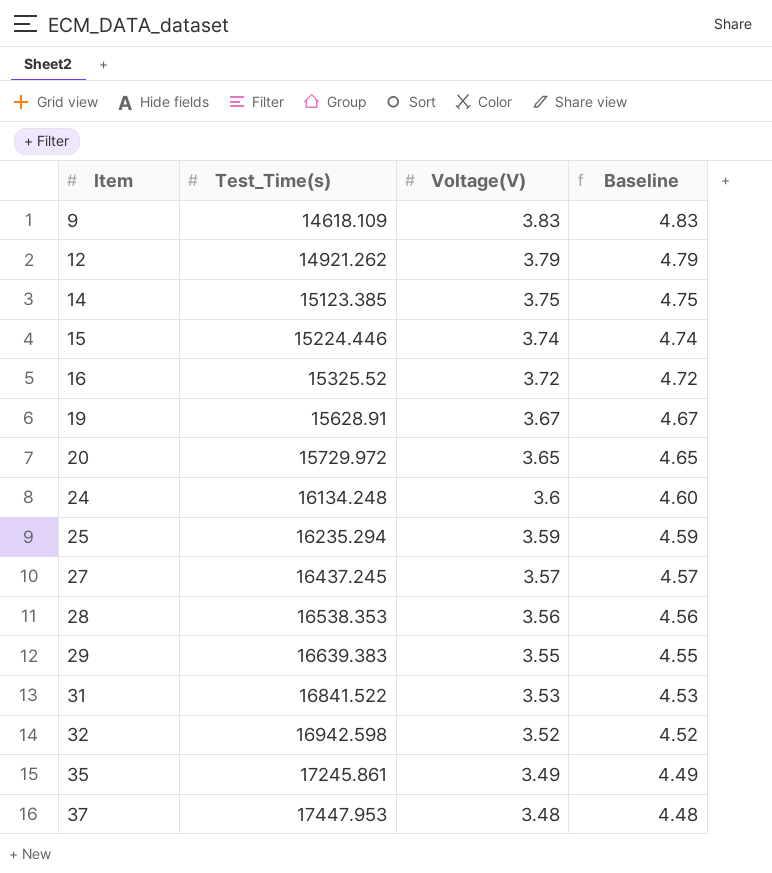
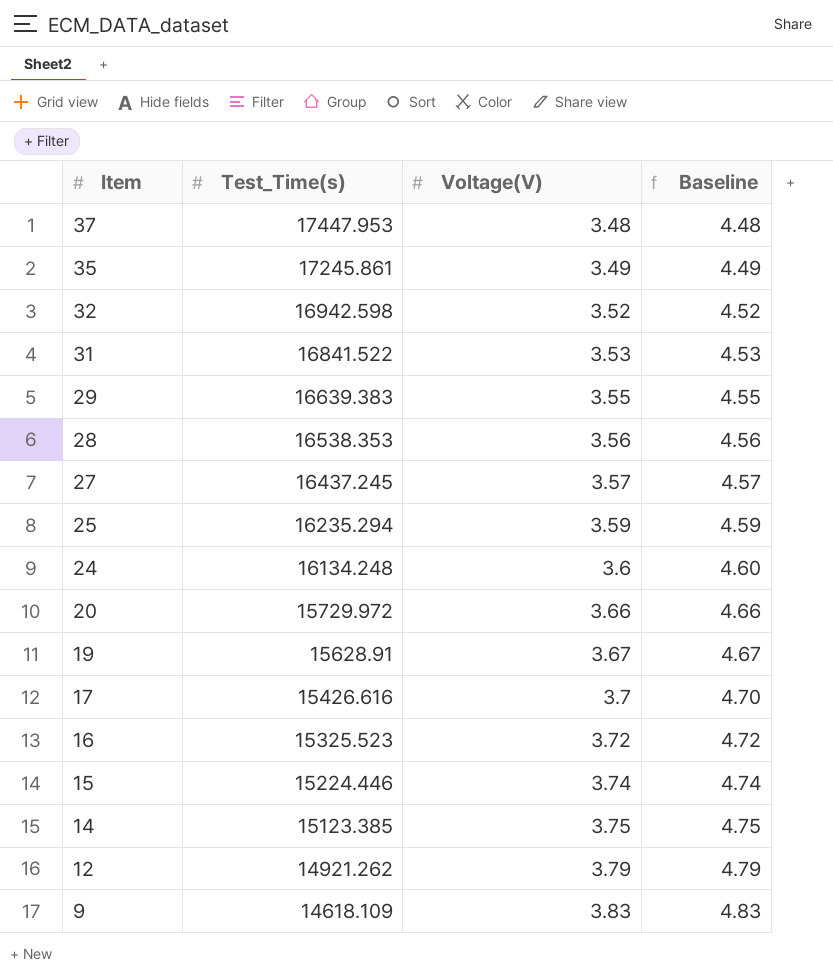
row order: Item ascending -> Item descending
20 | Voltage(V): 3.65 -> 3.66
20 | Baseline: 4.65 -> 4.66
row 17: none -> 15426.616 | 3.7 | 4.70
16 | Test_Time(s): 15325.52 -> 15325.523

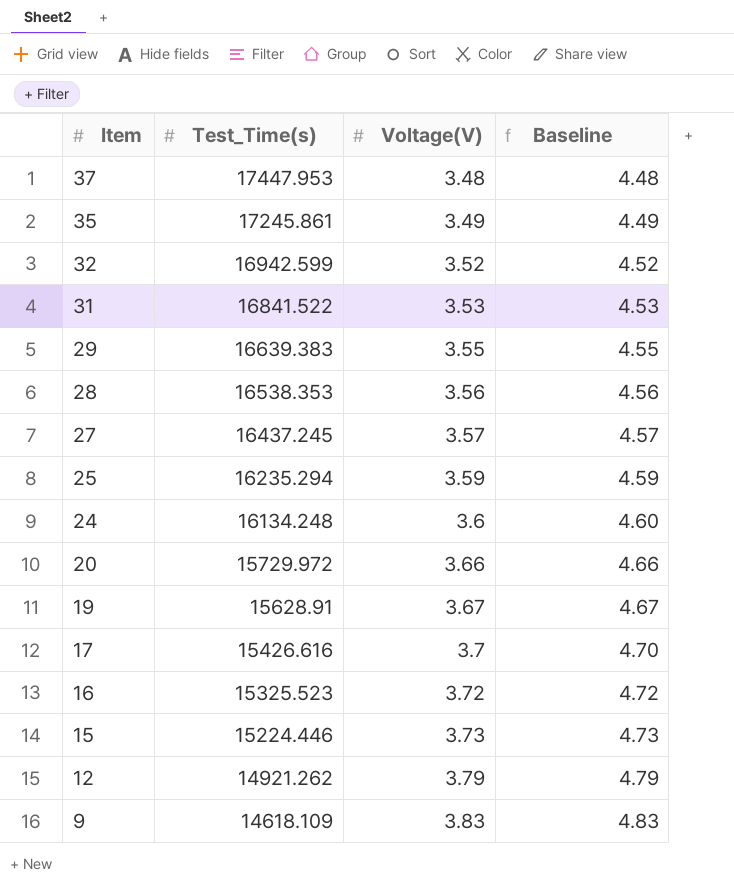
row 14: 15123.385 | 3.75 | 4.75 -> none
32 | Test_Time(s): 16942.598 -> 16942.599
15 | Voltage(V): 3.74 -> 3.73
15 | Baseline: 4.74 -> 4.73

